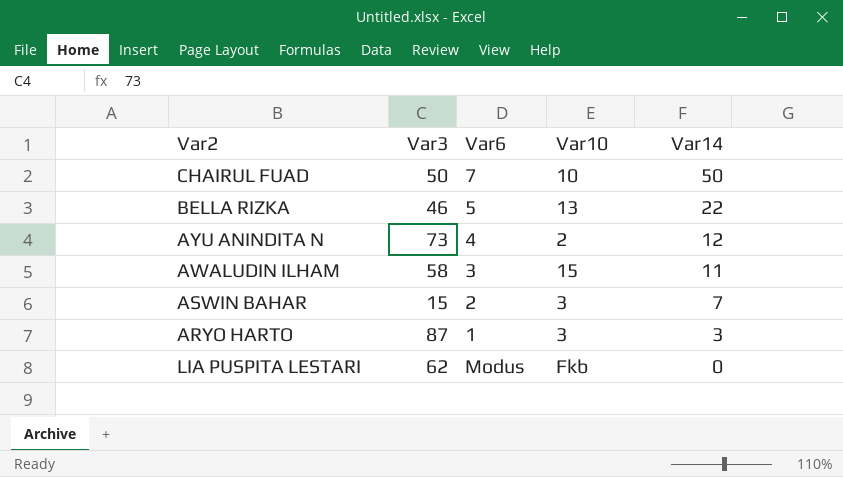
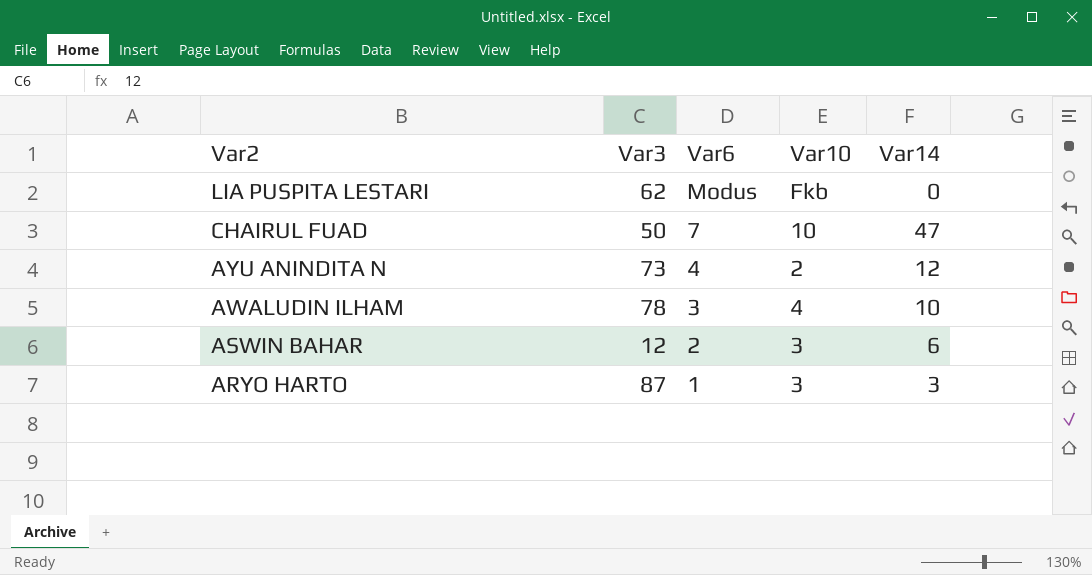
row order: Var14 descending -> Var2 descending
row BELLA RIZKA: 46 | 5 | 13 | 22 -> none
CHAIRUL FUAD | Var14: 50 -> 47
AWALUDIN ILHAM | Var3: 58 -> 78
AWALUDIN ILHAM | Var10: 15 -> 4
AWALUDIN ILHAM | Var14: 11 -> 10
ASWIN BAHAR | Var3: 15 -> 12
ASWIN BAHAR | Var14: 7 -> 6

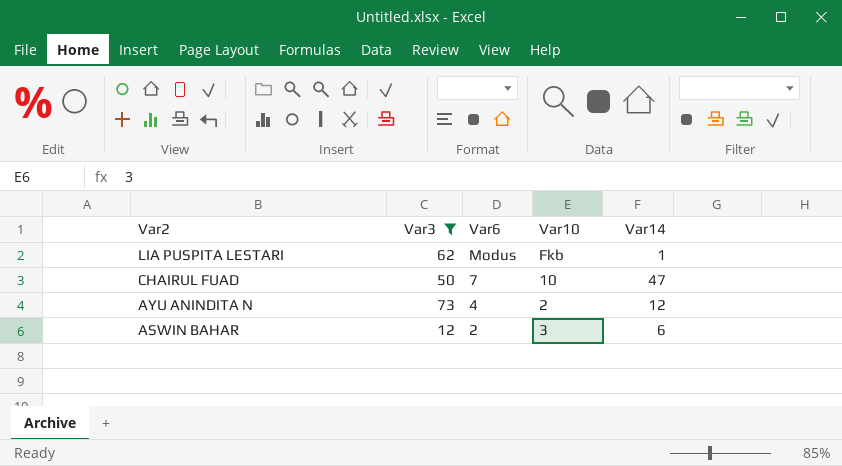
filter: none -> Var3 <= 73
LIA PUSPITA LESTARI | Var14: 0 -> 1

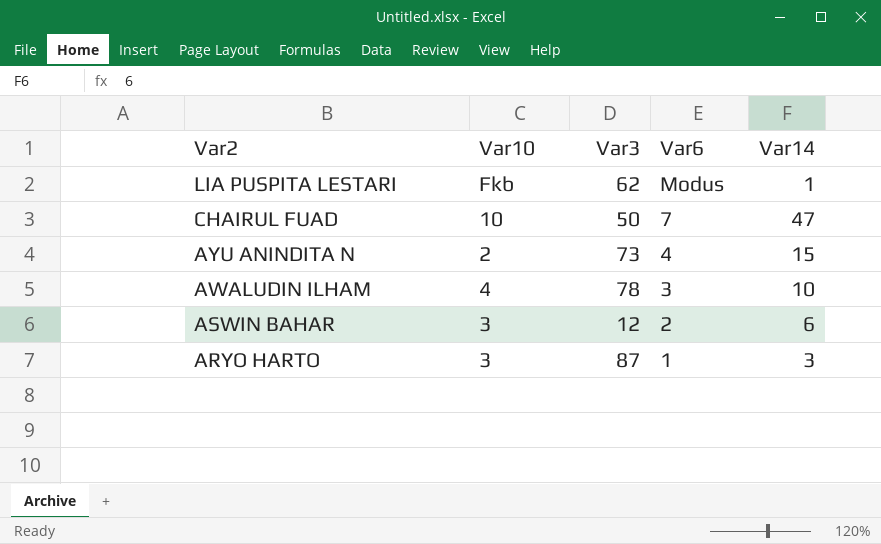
filter: Var3 <= 73 -> none
column Var10 | position: 4 -> 2
AYU ANINDITA N | Var14: 12 -> 15

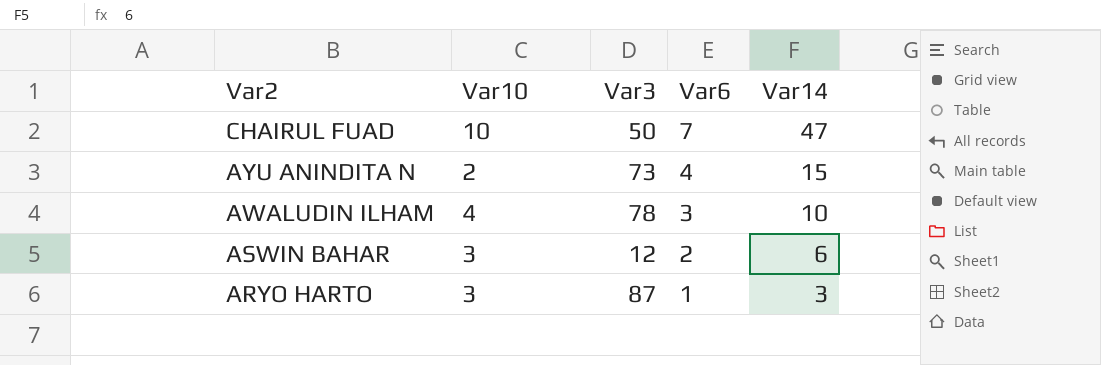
row LIA PUSPITA LESTARI: Fkb | 62 | Modus | 1 -> none

